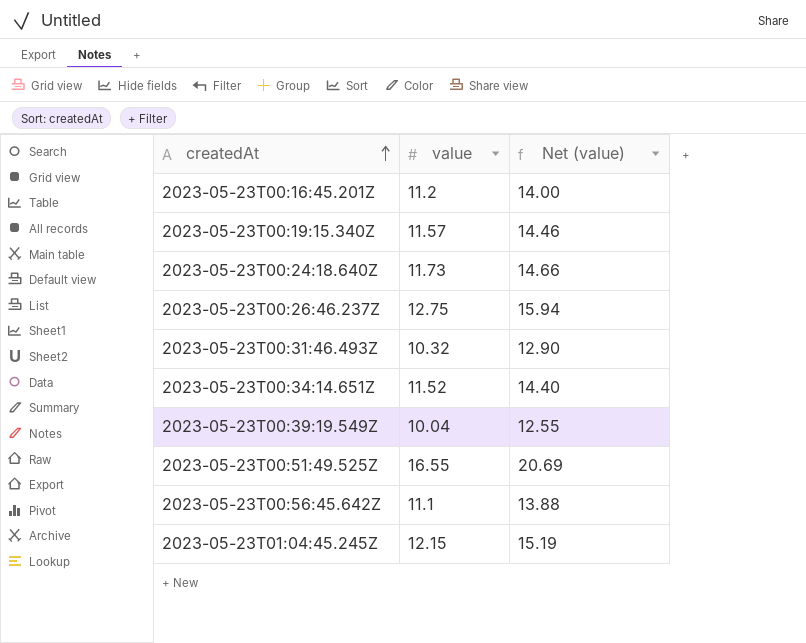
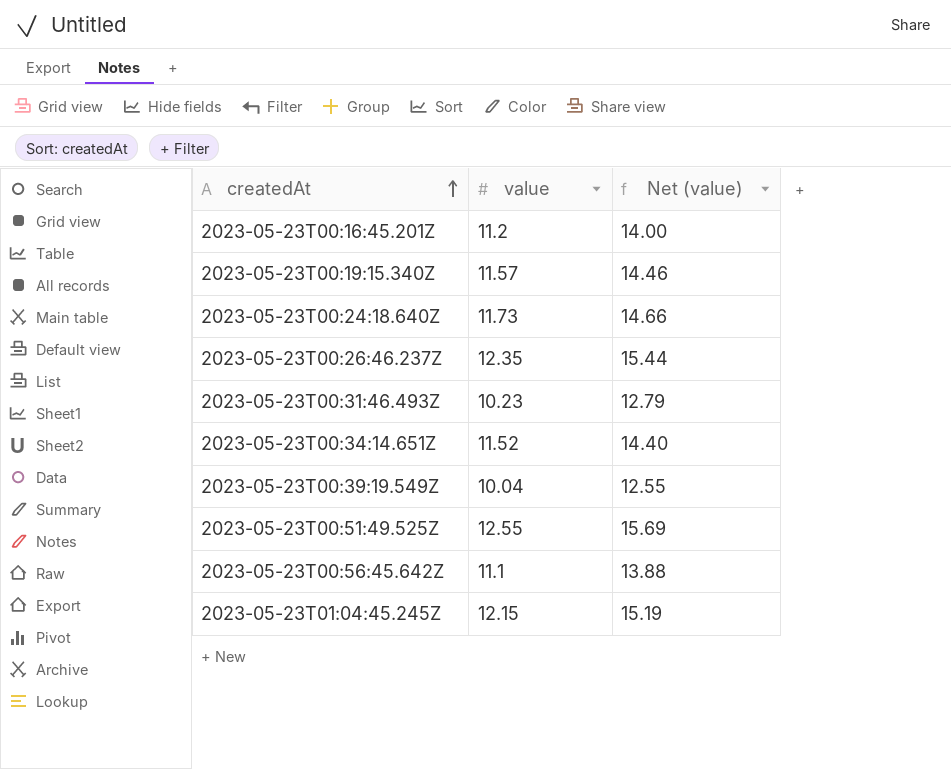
2023-05-23T00:26:46.237Z | value: 12.75 -> 12.35
2023-05-23T00:26:46.237Z | Net (value): 15.94 -> 15.44
2023-05-23T00:31:46.493Z | value: 10.32 -> 10.23
2023-05-23T00:31:46.493Z | Net (value): 12.90 -> 12.79
2023-05-23T00:51:49.525Z | value: 16.55 -> 12.55
2023-05-23T00:51:49.525Z | Net (value): 20.69 -> 15.69

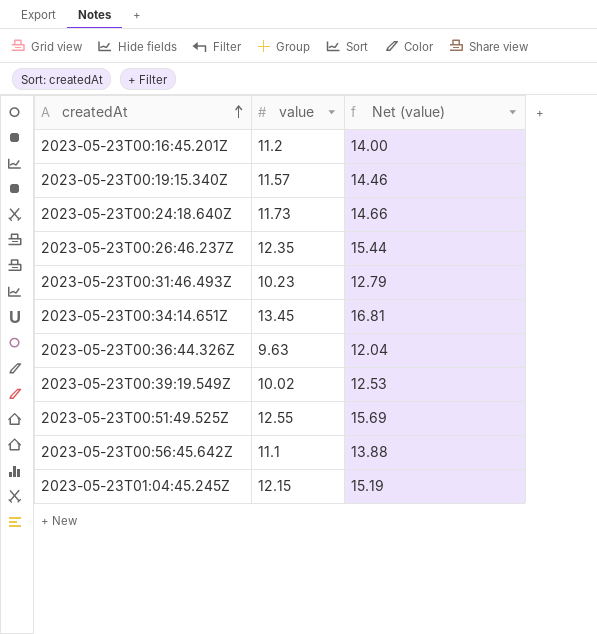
2023-05-23T00:34:14.651Z | value: 11.52 -> 13.45
2023-05-23T00:34:14.651Z | Net (value): 14.40 -> 16.81
row 2023-05-23T00:36:44.326Z: none -> 9.63 | 12.04
2023-05-23T00:39:19.549Z | value: 10.04 -> 10.02
2023-05-23T00:39:19.549Z | Net (value): 12.55 -> 12.53

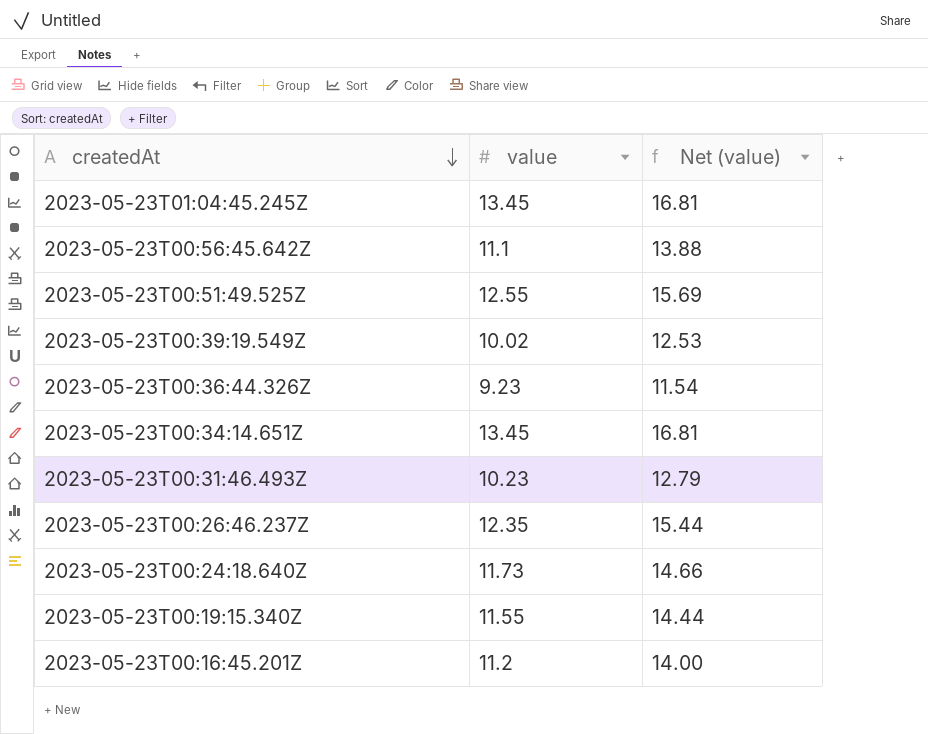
row order: createdAt ascending -> createdAt descending
2023-05-23T01:04:45.245Z | value: 12.15 -> 13.45
2023-05-23T01:04:45.245Z | Net (value): 15.19 -> 16.81
2023-05-23T00:36:44.326Z | value: 9.63 -> 9.23
2023-05-23T00:36:44.326Z | Net (value): 12.04 -> 11.54
2023-05-23T00:19:15.340Z | value: 11.57 -> 11.55
2023-05-23T00:19:15.340Z | Net (value): 14.46 -> 14.44

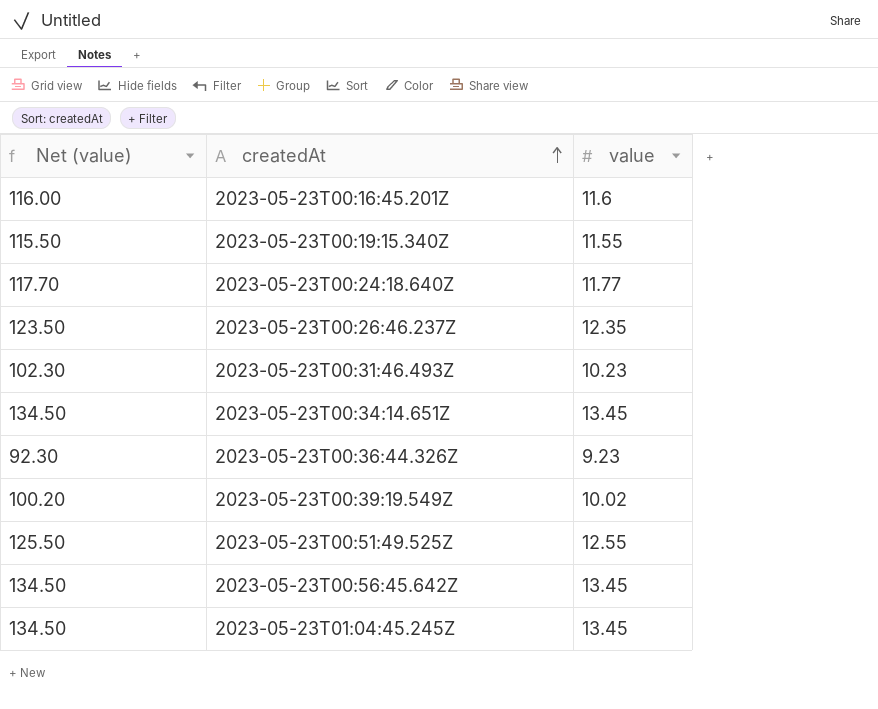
row order: createdAt descending -> createdAt ascending
column Net (value) | formula: [value] * 1.25 -> [value] * 10
column Net (value) | position: 3 -> 1
2023-05-23T00:16:45.201Z | value: 11.2 -> 11.6
2023-05-23T00:24:18.640Z | value: 11.73 -> 11.77
2023-05-23T00:56:45.642Z | value: 11.1 -> 13.45

